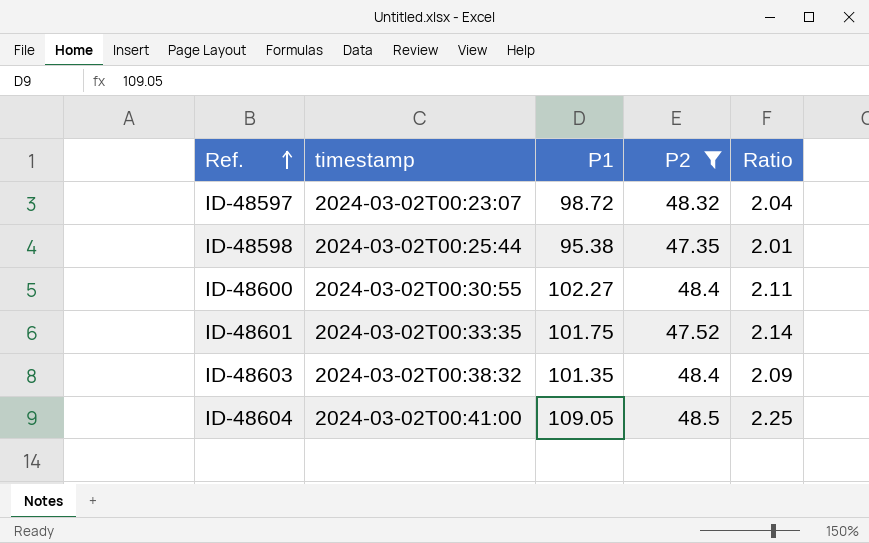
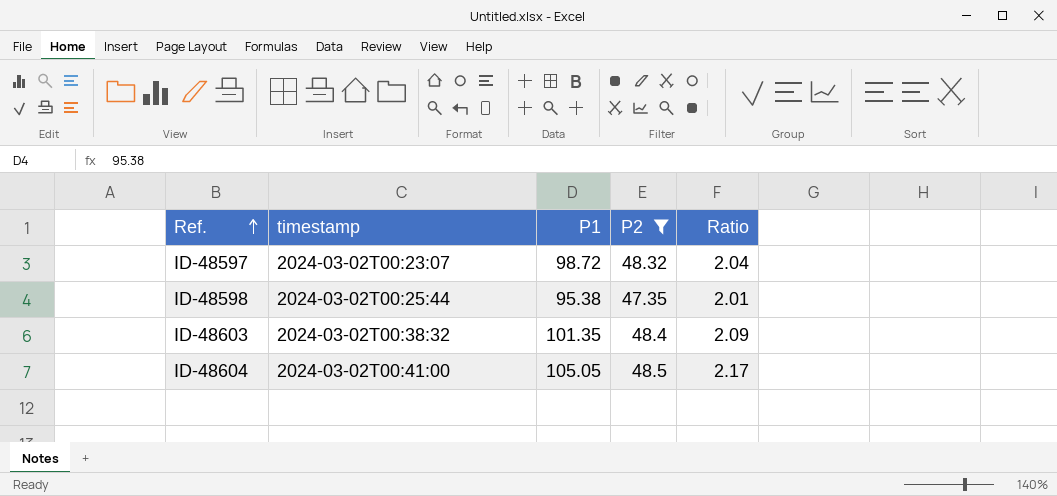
row ID-48600: 2024-03-02T00:30:55 | 102.27 | 48.4 | 2.11 -> none
row ID-48601: 2024-03-02T00:33:35 | 101.75 | 47.52 | 2.14 -> none
ID-48604 | P1: 109.05 -> 105.05
ID-48604 | Ratio: 2.25 -> 2.17

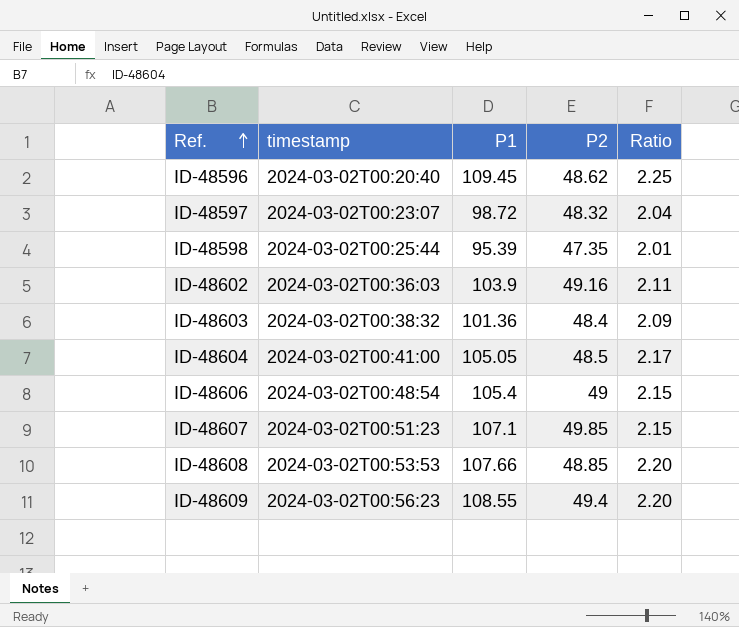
filter: P2 <= 48.5 -> none
ID-48598 | P1: 95.38 -> 95.39
ID-48603 | P1: 101.35 -> 101.36

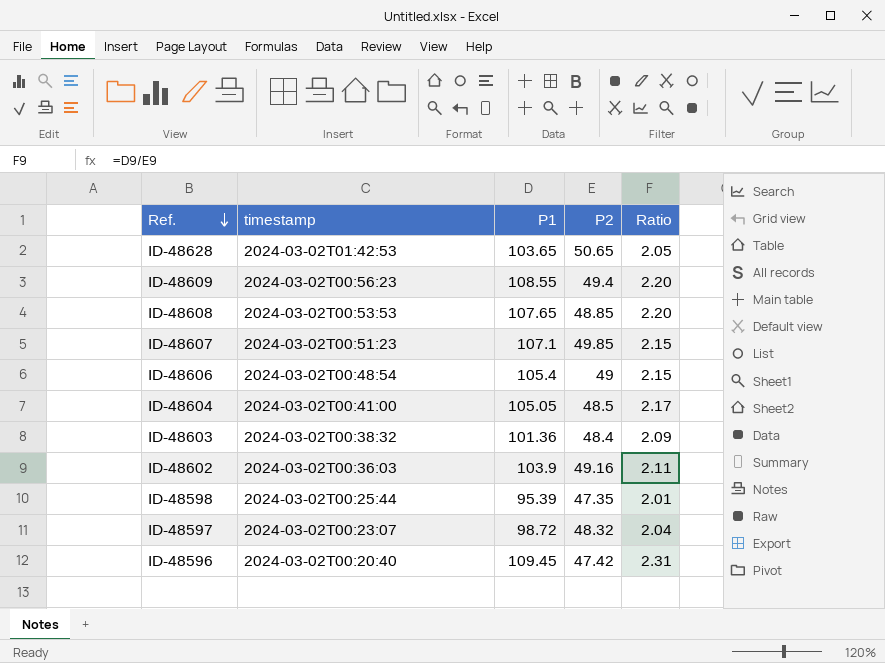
row order: Ref. ascending -> Ref. descending
row ID-48628: none -> 2024-03-02T01:42:53 | 103.65 | 50.65 | 2.05
ID-48608 | P1: 107.66 -> 107.65
ID-48596 | P2: 48.62 -> 47.42
ID-48596 | Ratio: 2.25 -> 2.31

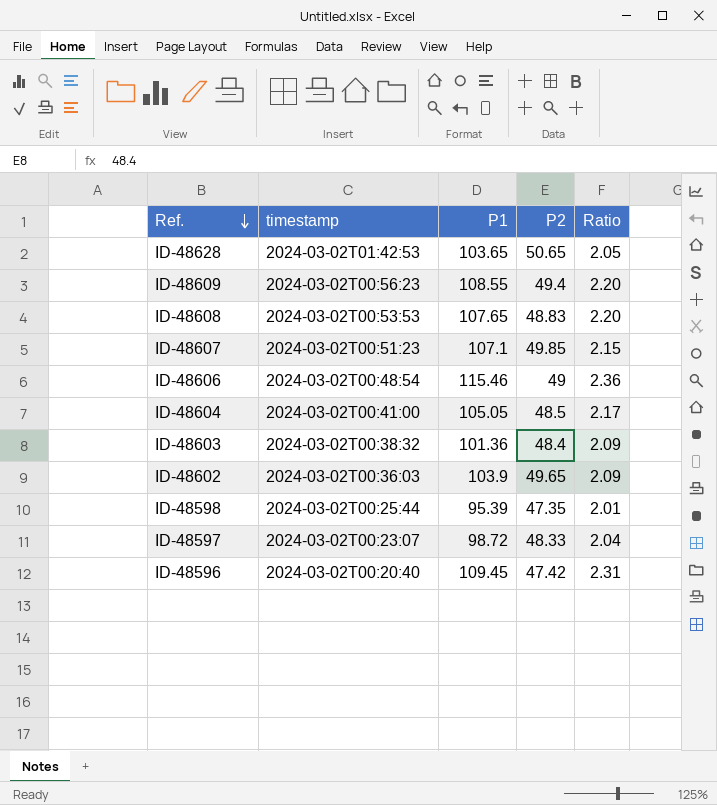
ID-48608 | P2: 48.85 -> 48.83
ID-48606 | P1: 105.4 -> 115.46
ID-48606 | Ratio: 2.15 -> 2.36
ID-48602 | P2: 49.16 -> 49.65
ID-48602 | Ratio: 2.11 -> 2.09
ID-48597 | P2: 48.32 -> 48.33

